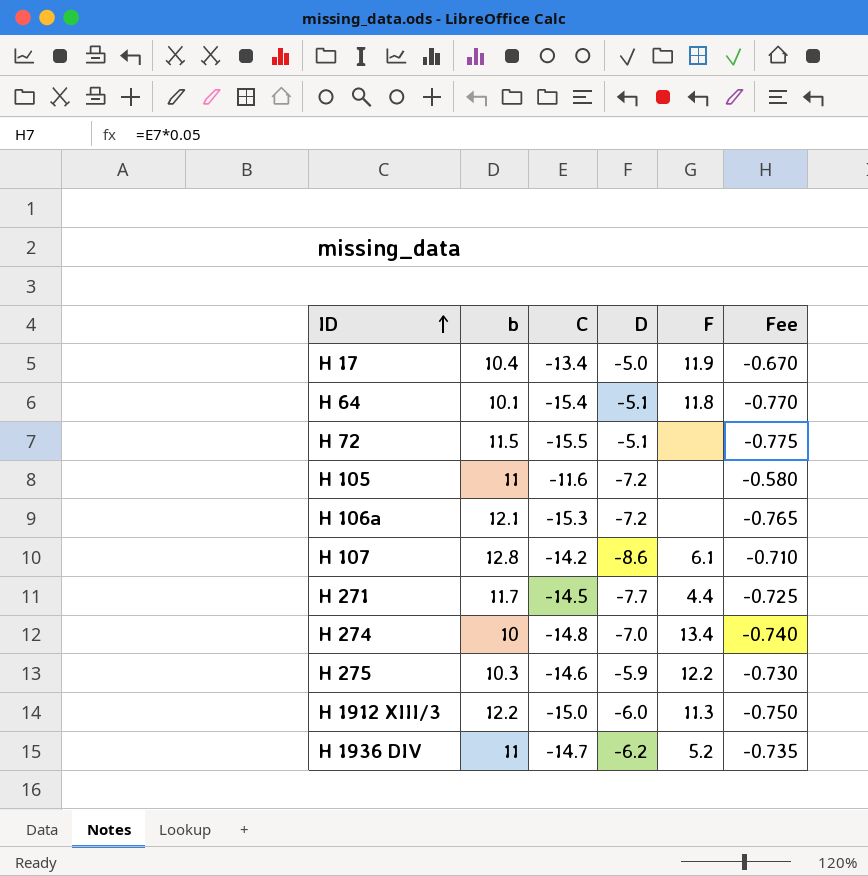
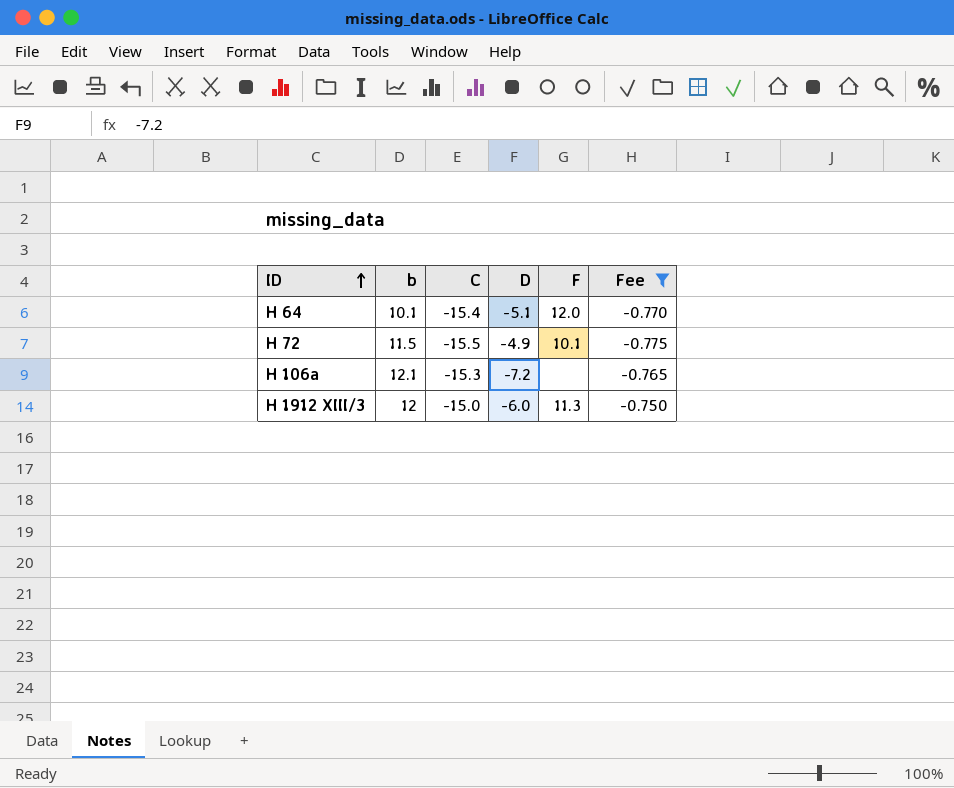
filter: none -> Fee <= -0.750
H 64 | F: 11.8 -> 12.0
H 72 | D: -5.1 -> -4.9
H 72 | F: none -> 10.1
H 1912 XIII/3 | b: 12.2 -> 12

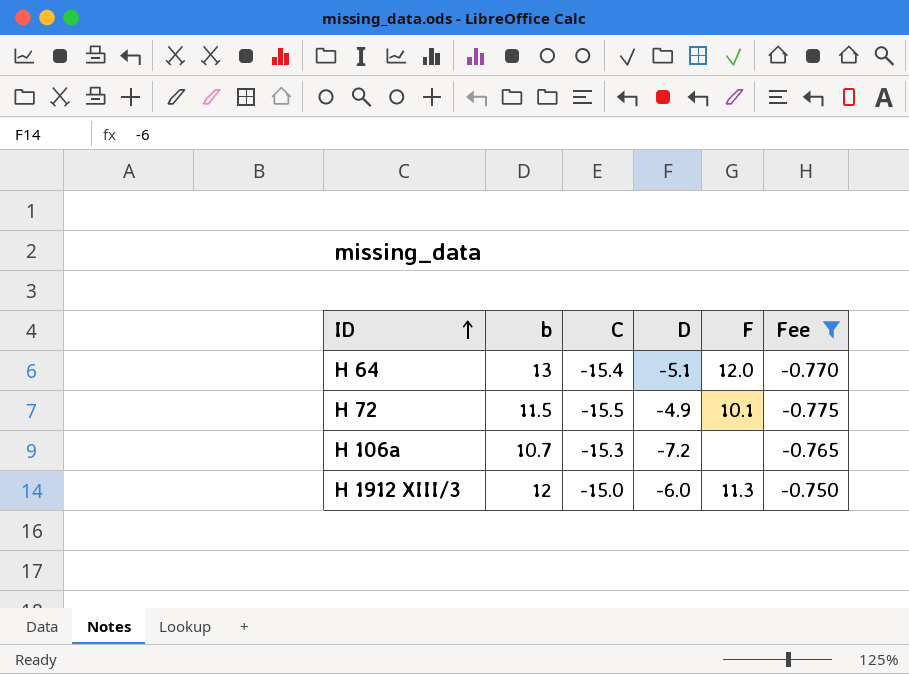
H 64 | b: 10.1 -> 13
H 106a | b: 12.1 -> 10.7

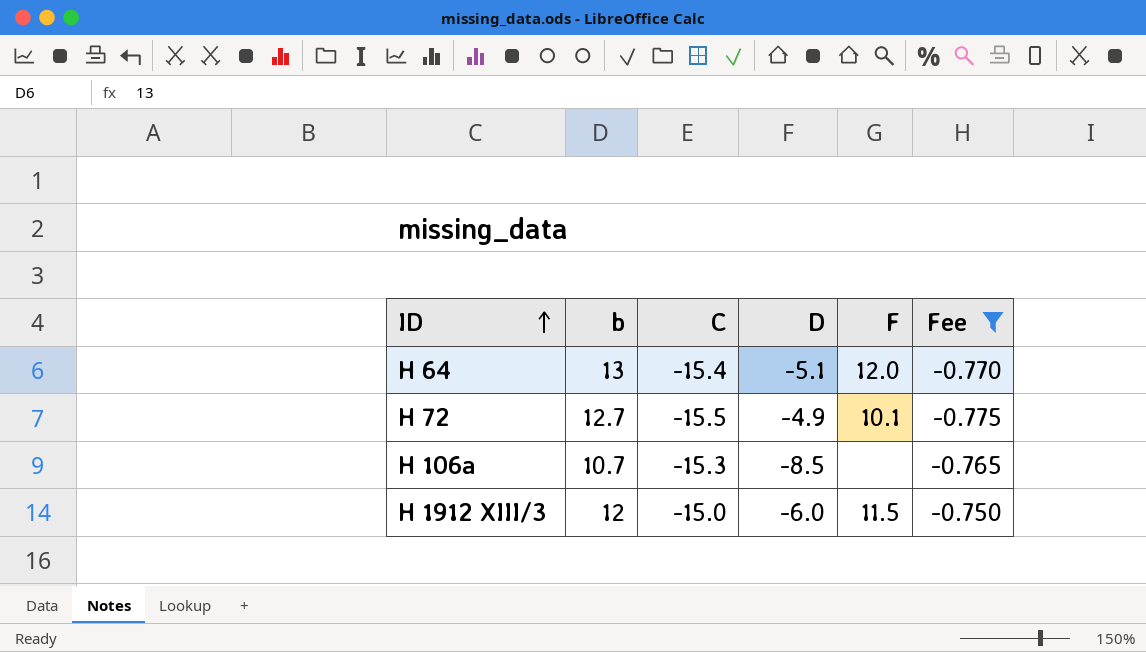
H 72 | b: 11.5 -> 12.7
H 106a | D: -7.2 -> -8.5
H 1912 XIII/3 | F: 11.3 -> 11.5

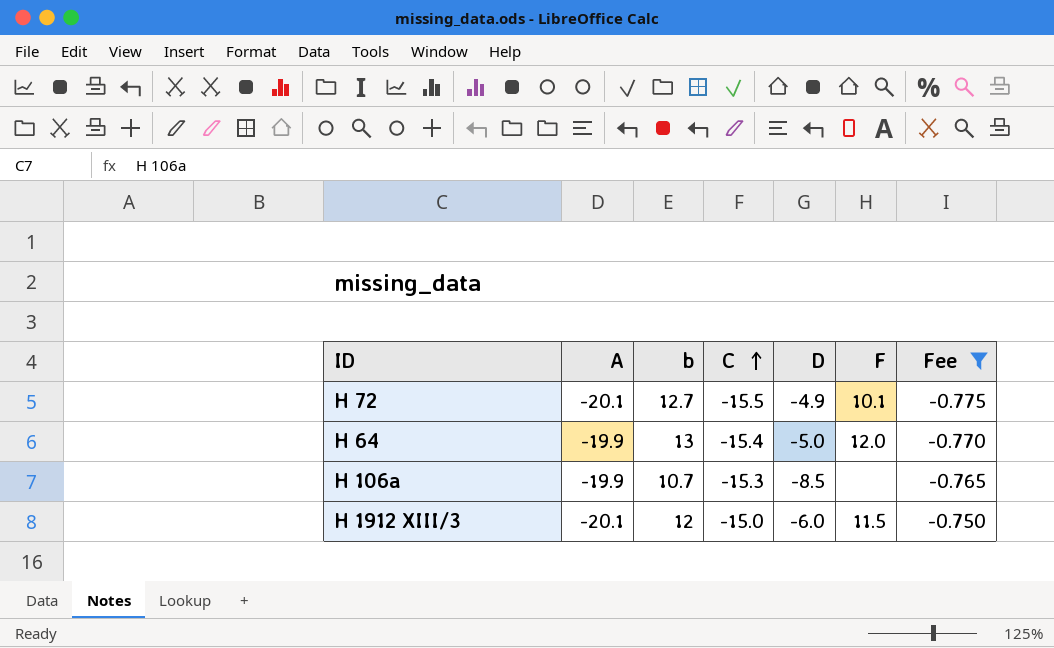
row order: ID ascending -> C ascending
column A | position: none -> 2
H 64 | D: -5.1 -> -5.0

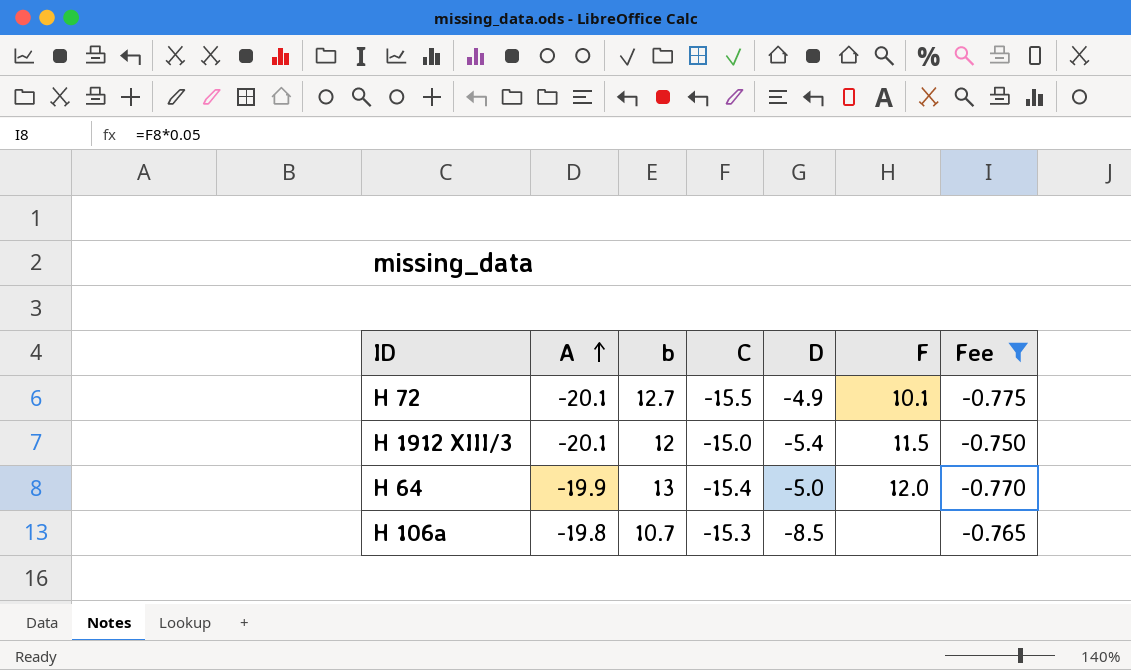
row order: C ascending -> A ascending
H 1912 XIII/3 | D: -6.0 -> -5.4
H 106a | A: -19.9 -> -19.8

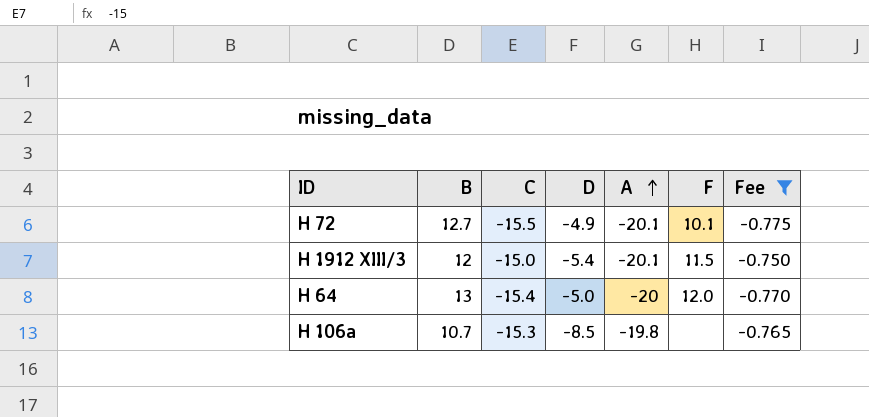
column name: b -> B
column A | position: 2 -> 5
H 64 | A: -19.9 -> -20

